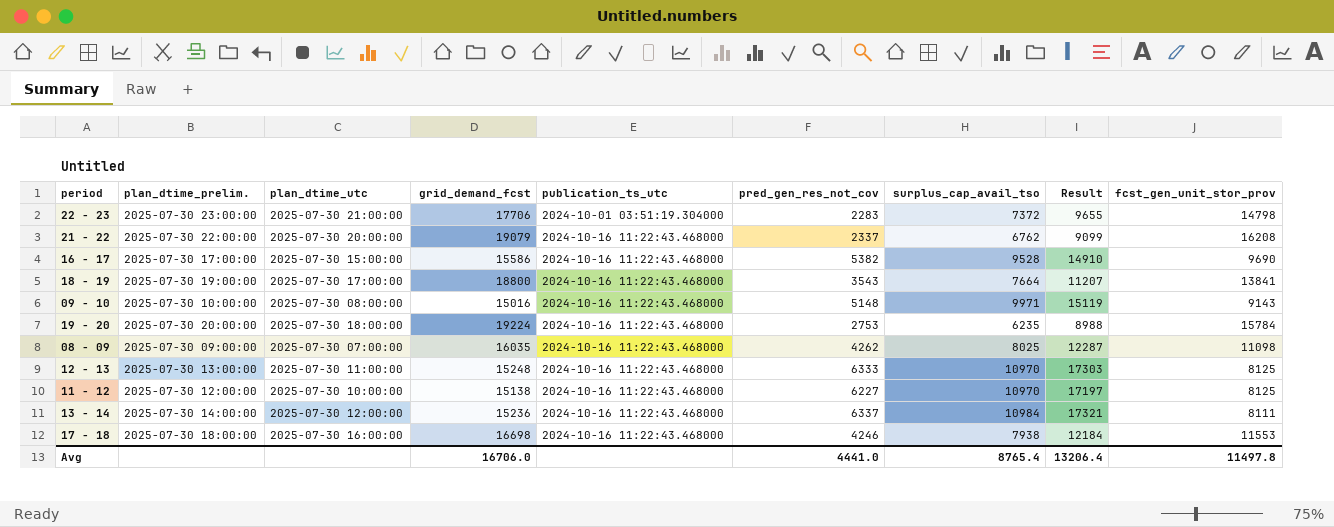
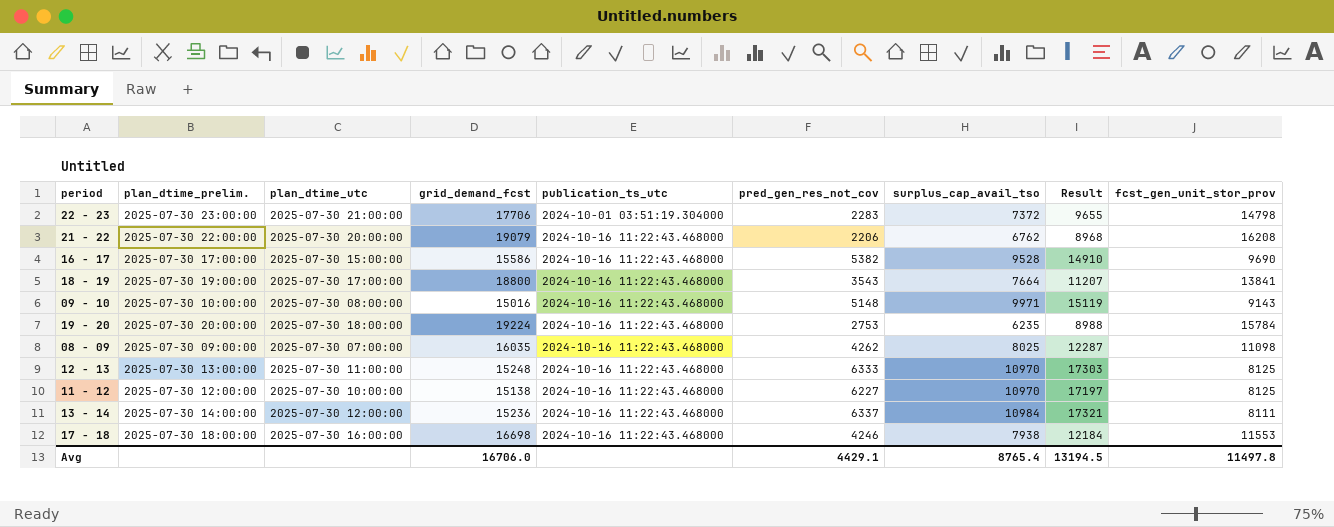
21 - 22 | pred_gen_res_not_cov: 2337 -> 2206
21 - 22 | Result: 9099 -> 8968
Avg | pred_gen_res_not_cov: 4441.0 -> 4429.1
Avg | Result: 13206.4 -> 13194.5

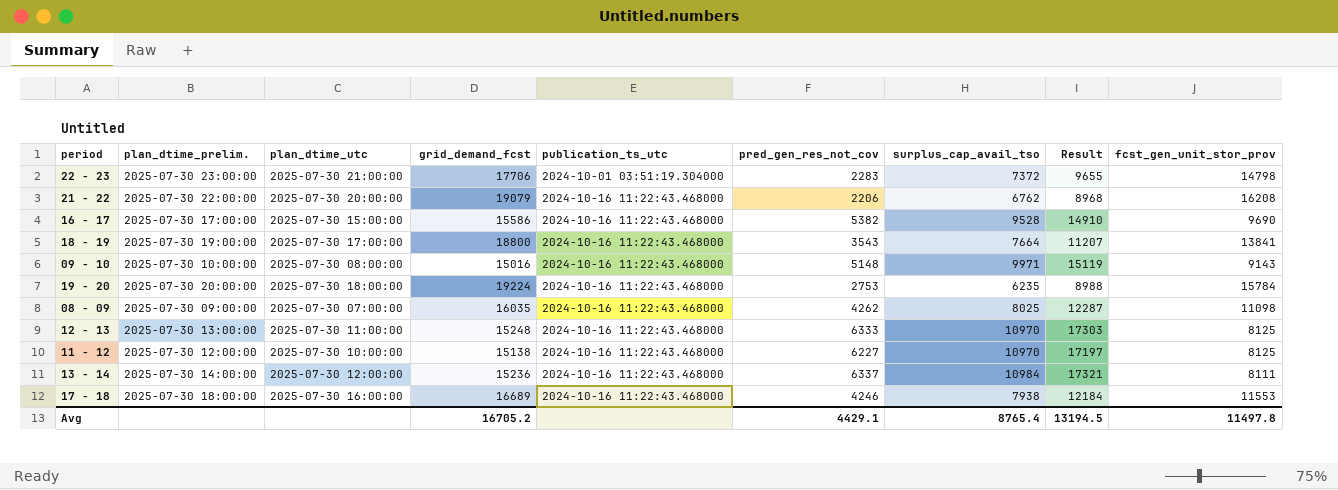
17 - 18 | grid_demand_fcst: 16698 -> 16689
Avg | grid_demand_fcst: 16706.0 -> 16705.2

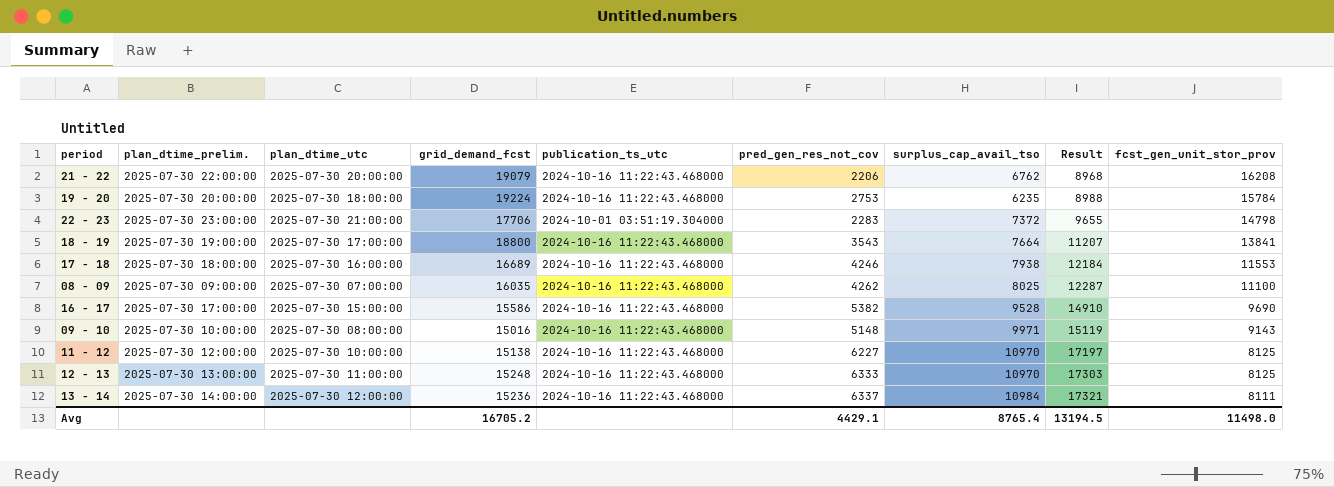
row order: publication_ts_utc ascending -> Result ascending
08 - 09 | fcst_gen_unit_stor_prov: 11098 -> 11100
Avg | fcst_gen_unit_stor_prov: 11497.8 -> 11498.0

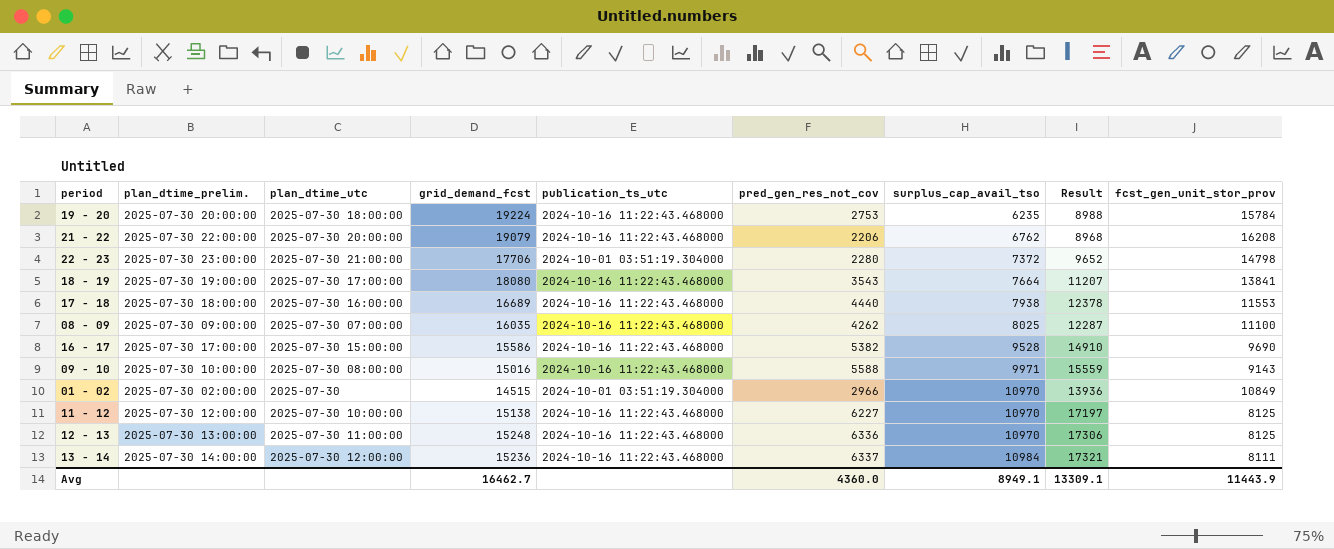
row order: Result ascending -> surplus_cap_avail_tso ascending
22 - 23 | pred_gen_res_not_cov: 2283 -> 2280
22 - 23 | Result: 9655 -> 9652
18 - 19 | grid_demand_fcst: 18800 -> 18080
17 - 18 | pred_gen_res_not_cov: 4246 -> 4440
17 - 18 | Result: 12184 -> 12378
09 - 10 | pred_gen_res_not_cov: 5148 -> 5588
09 - 10 | Result: 15119 -> 15559
row 01 - 02: none -> 2025-07-30 02:00:00 | 2025-07-30 | 14515 | 2024-10-01 03:51:19.304000 | 2966 | 10970 | 13936 | 10849
12 - 13 | pred_gen_res_not_cov: 6333 -> 6336
12 - 13 | Result: 17303 -> 17306
Avg | grid_demand_fcst: 16705.2 -> 16462.7
Avg | pred_gen_res_not_cov: 4429.1 -> 4360.0
Avg | surplus_cap_avail_tso: 8765.4 -> 8949.1
Avg | Result: 13194.5 -> 13309.1
Avg | fcst_gen_unit_stor_prov: 11498.0 -> 11443.9

